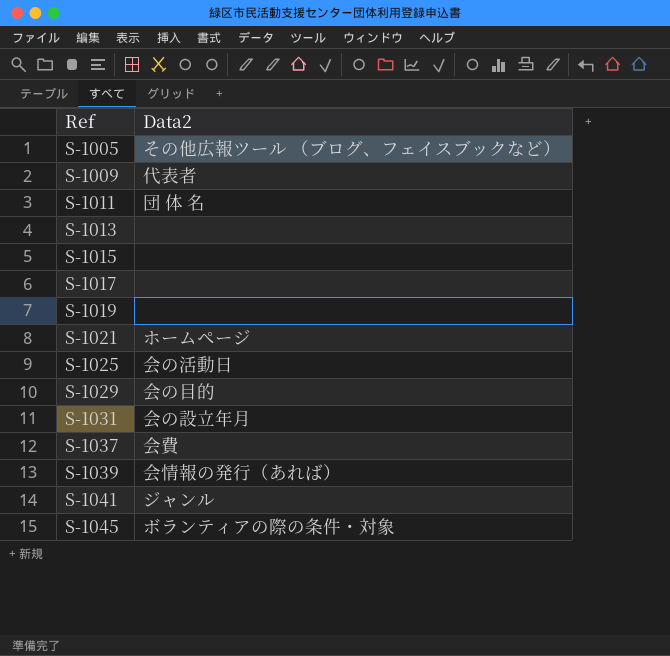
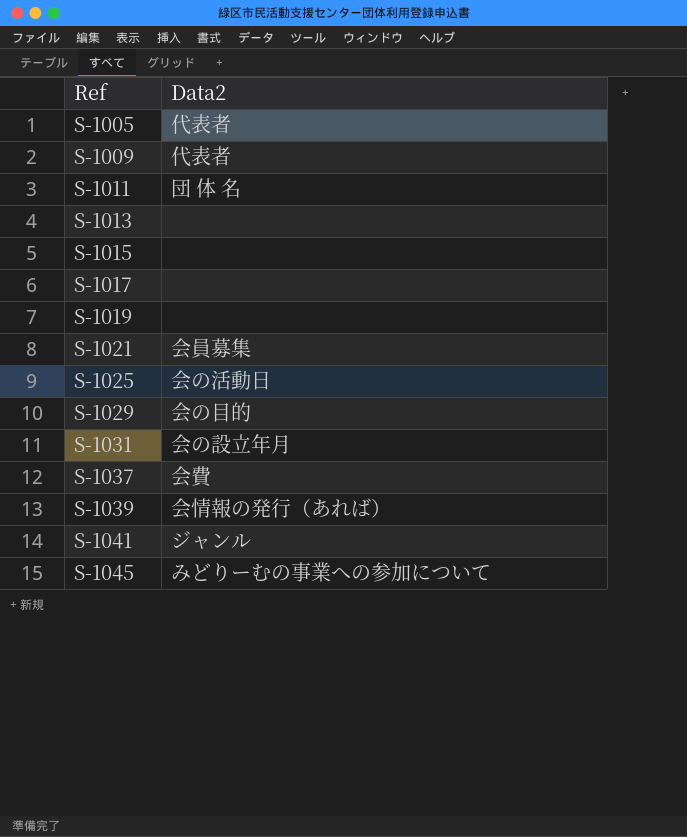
S-1005 | Data2: その他広報ツール （ブログ、フェイスブックなど） -> 代表者
S-1021 | Data2: ホームページ -> 会員募集
S-1045 | Data2: ボランティアの際の条件・対象 -> みどりーむの事業への参加について

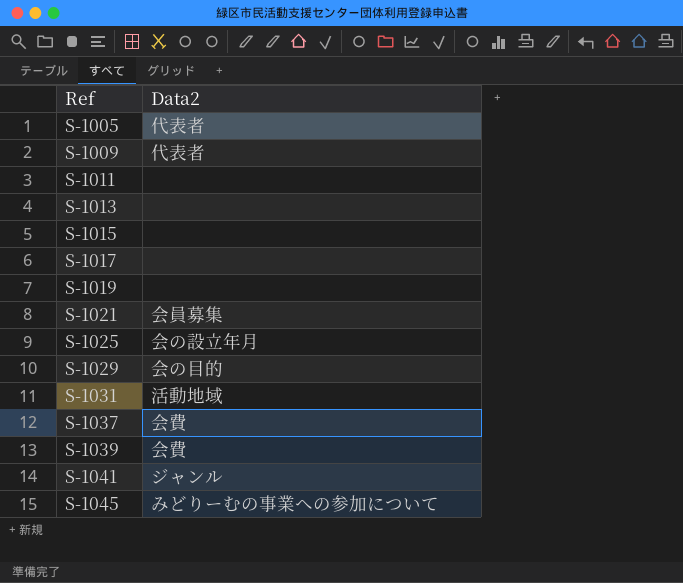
S-1011 | Data2: 団 体 名 -> none
S-1025 | Data2: 会の活動日 -> 会の設立年月
S-1031 | Data2: 会の設立年月 -> 活動地域
S-1039 | Data2: 会情報の発行（あれば） -> 会費

